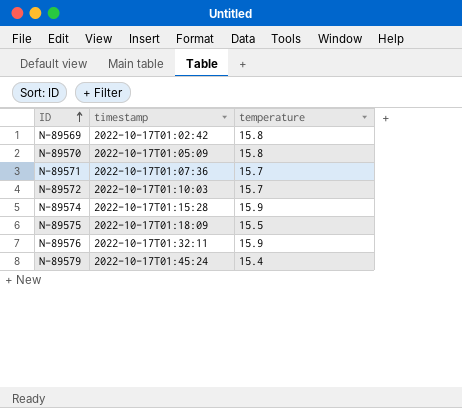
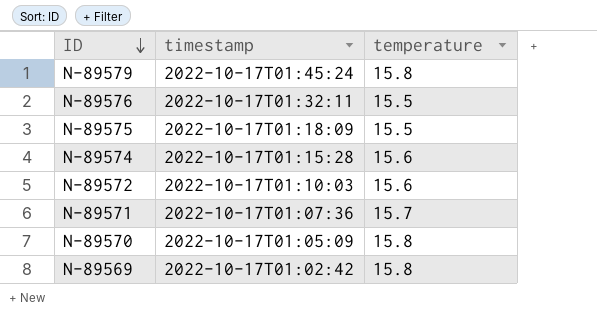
row order: ID ascending -> ID descending
N-89579 | temperature: 15.4 -> 15.8
N-89576 | temperature: 15.9 -> 15.5
N-89574 | temperature: 15.9 -> 15.6
N-89572 | temperature: 15.7 -> 15.6

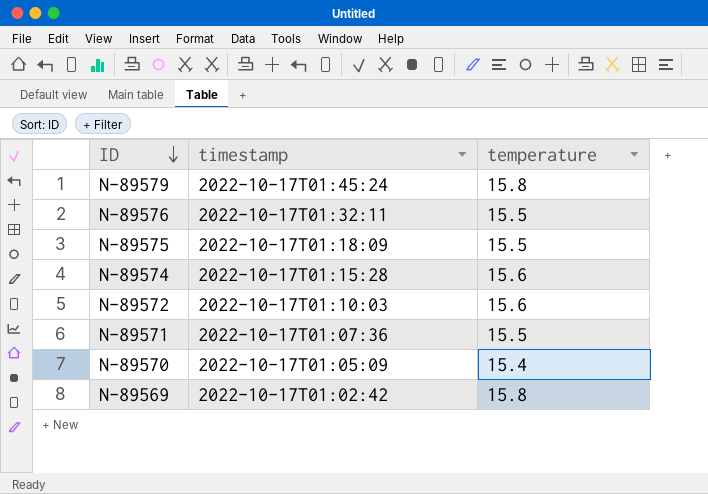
N-89571 | temperature: 15.7 -> 15.5
N-89570 | temperature: 15.8 -> 15.4

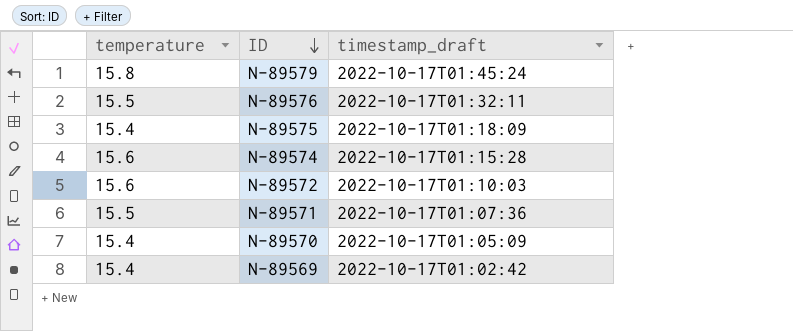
column temperature | position: 3 -> 1
column name: timestamp -> timestamp_draft
N-89575 | temperature: 15.5 -> 15.4
N-89569 | temperature: 15.8 -> 15.4

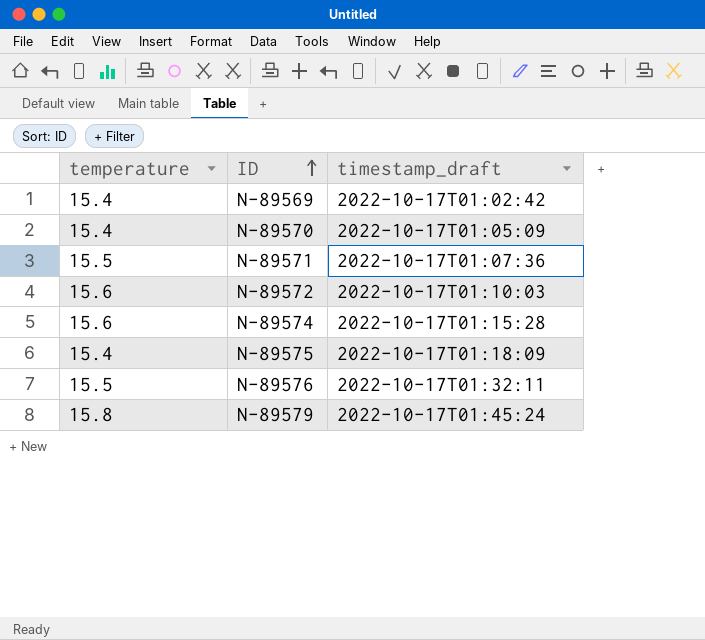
row order: ID descending -> ID ascending

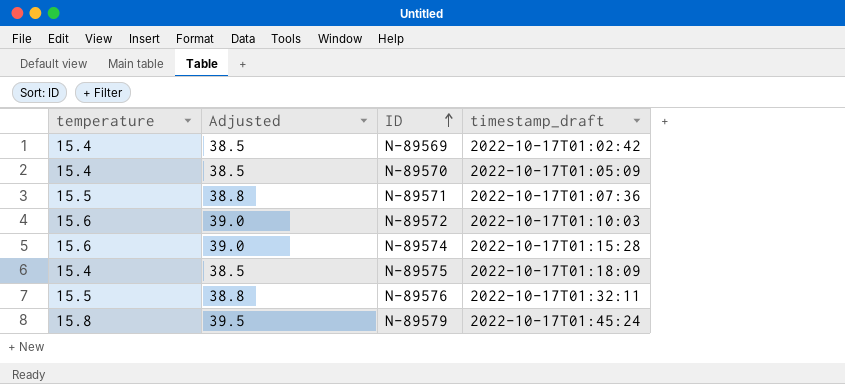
column Adjusted | formula: none -> [temperature] * 2.5

